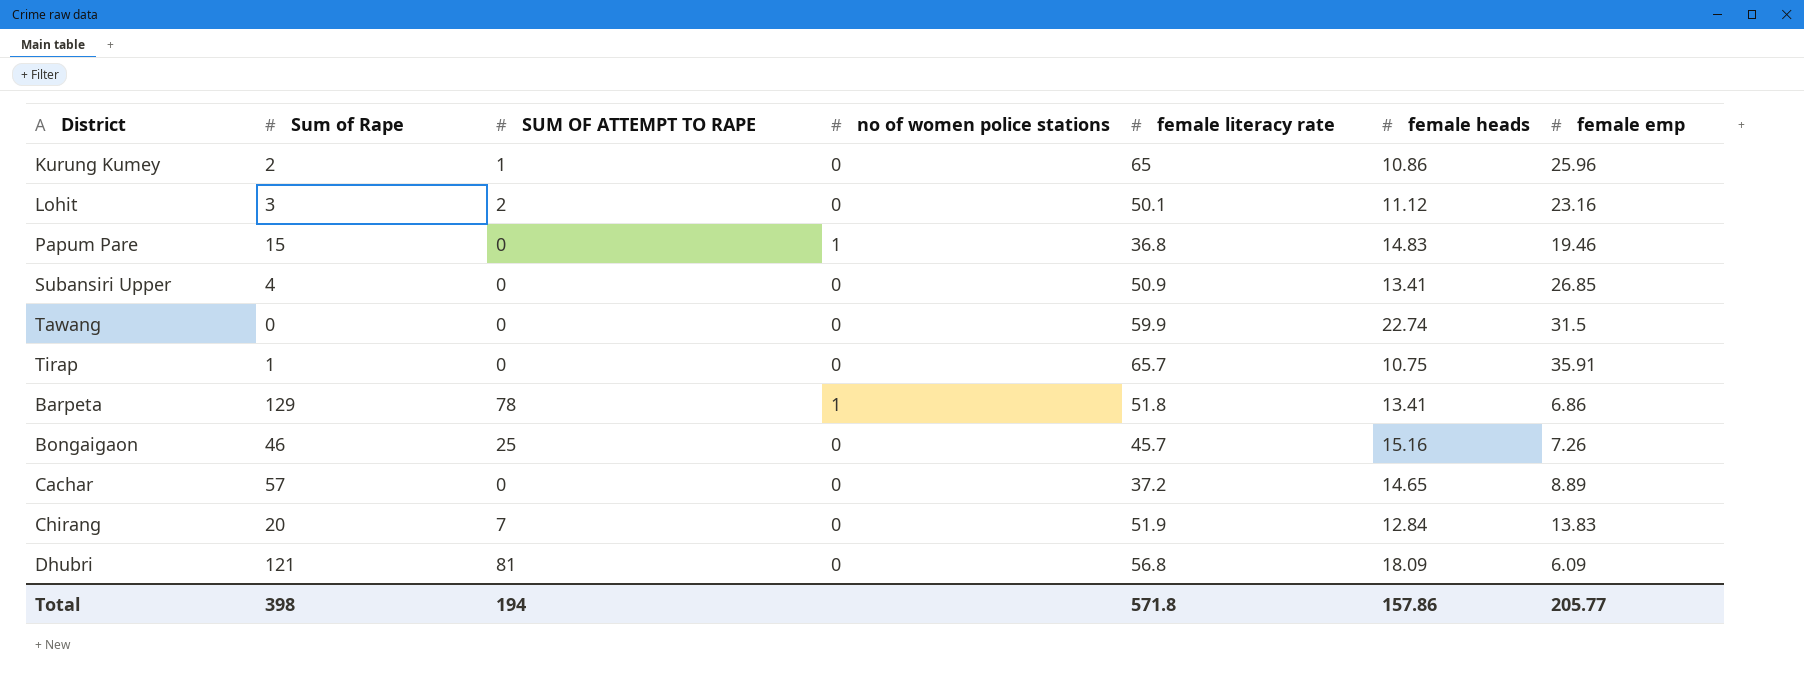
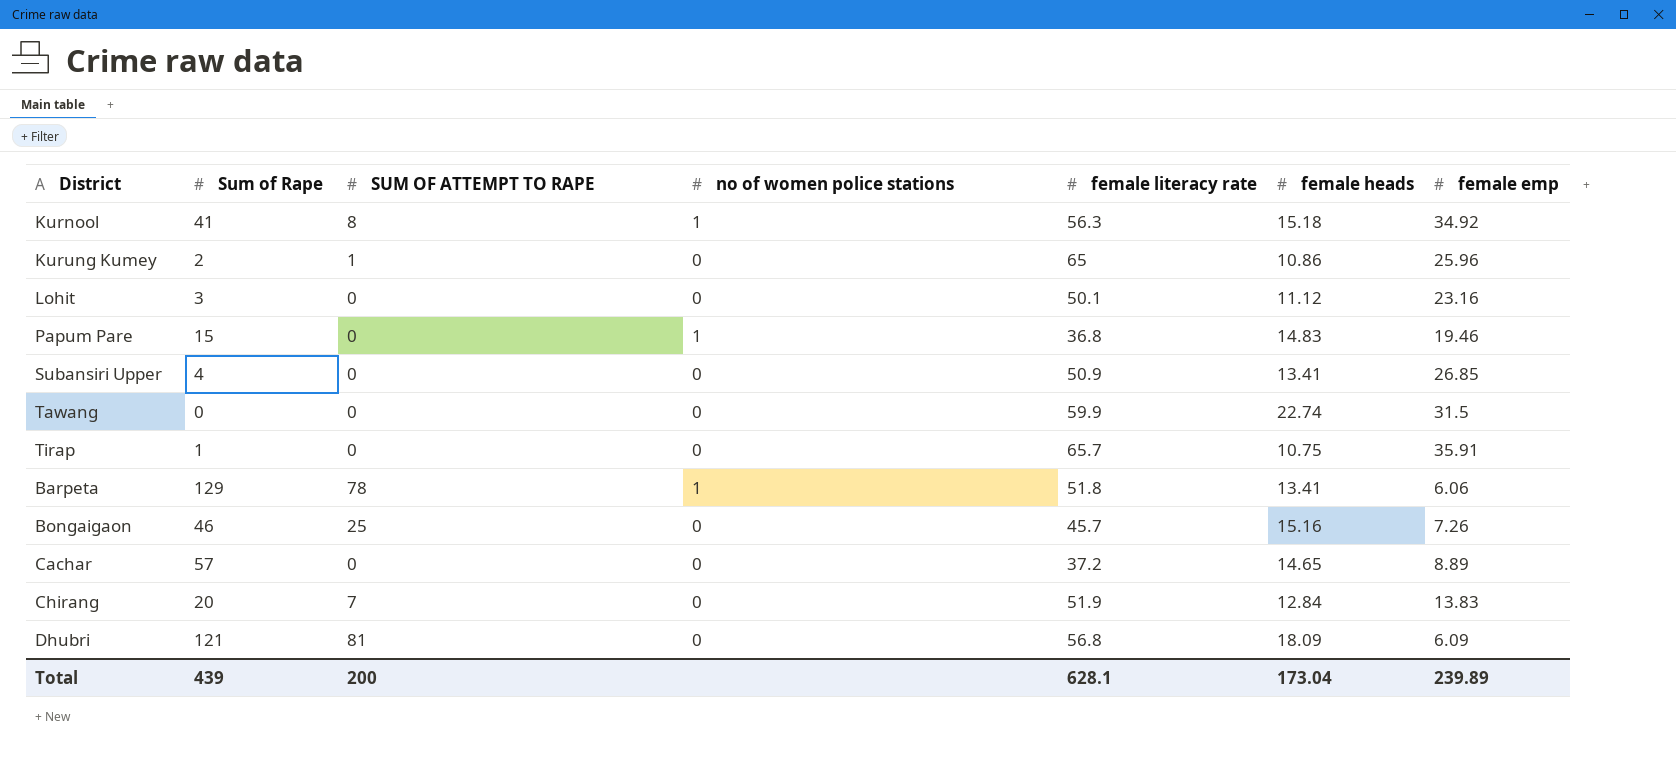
row Kurnool: none -> 41 | 8 | 1 | 56.3 | 15.18 | 34.92
Lohit | SUM OF ATTEMPT TO RAPE: 2 -> 0
Barpeta | female emp: 6.86 -> 6.06
Total | Sum of Rape: 398 -> 439
Total | SUM OF ATTEMPT TO RAPE: 194 -> 200
Total | female literacy rate: 571.8 -> 628.1
Total | female heads: 157.86 -> 173.04
Total | female emp: 205.77 -> 239.89

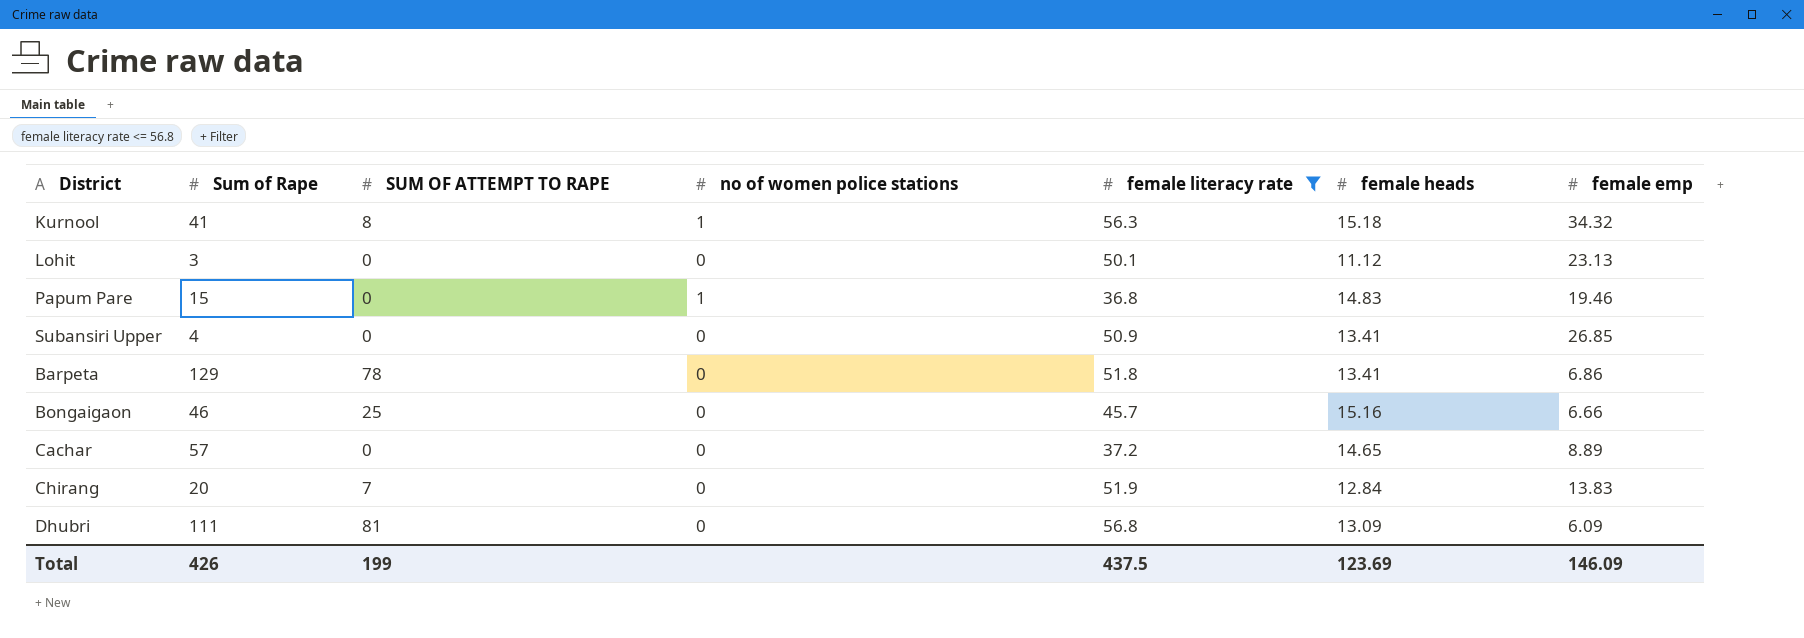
filter: none -> female literacy rate <= 56.8
Kurnool | female emp: 34.92 -> 34.32
Lohit | female emp: 23.16 -> 23.13
Barpeta | no of women police stations: 1 -> 0
Barpeta | female emp: 6.06 -> 6.86
Bongaigaon | female emp: 7.26 -> 6.66
Dhubri | Sum of Rape: 121 -> 111
Dhubri | female heads: 18.09 -> 13.09
Total | Sum of Rape: 439 -> 426
Total | SUM OF ATTEMPT TO RAPE: 200 -> 199
Total | female literacy rate: 628.1 -> 437.5
Total | female heads: 173.04 -> 123.69
Total | female emp: 239.89 -> 146.09

